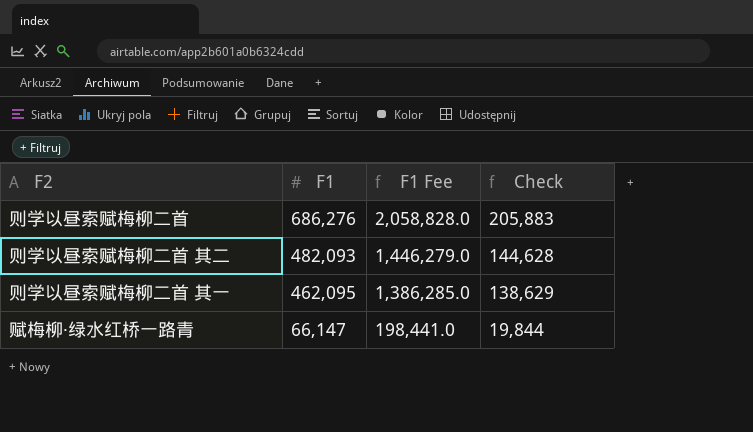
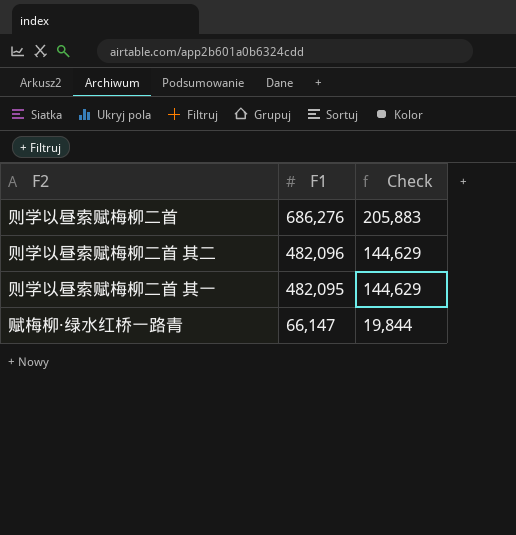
column F1 Fee | formula: [F1] * 3 -> none
则学以昼索赋梅柳二首 其二 | F1: 482,093 -> 482,096
则学以昼索赋梅柳二首 其二 | Check: 144,628 -> 144,629
则学以昼索赋梅柳二首 其一 | F1: 462,095 -> 482,095
则学以昼索赋梅柳二首 其一 | Check: 138,629 -> 144,629

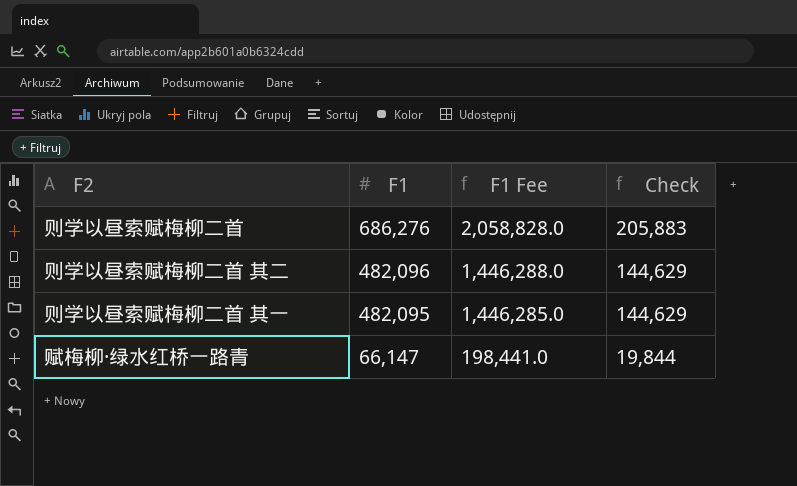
column F1 Fee | formula: none -> [F1] * 3

